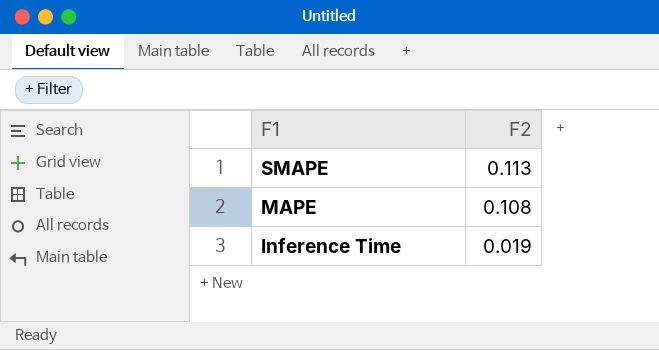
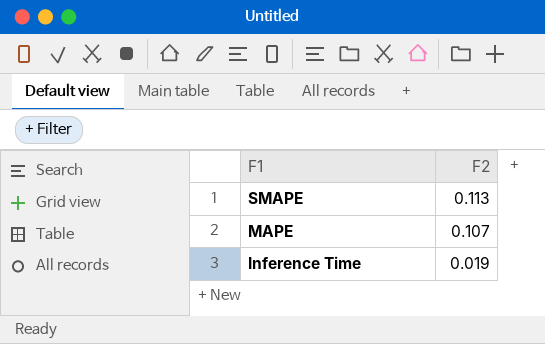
MAPE | F2: 0.108 -> 0.107

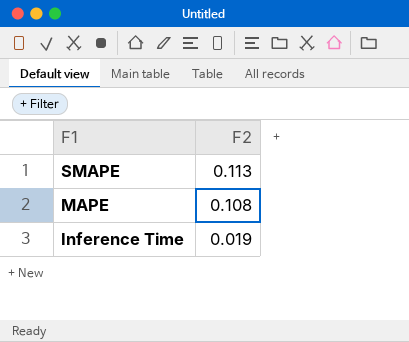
MAPE | F2: 0.107 -> 0.108

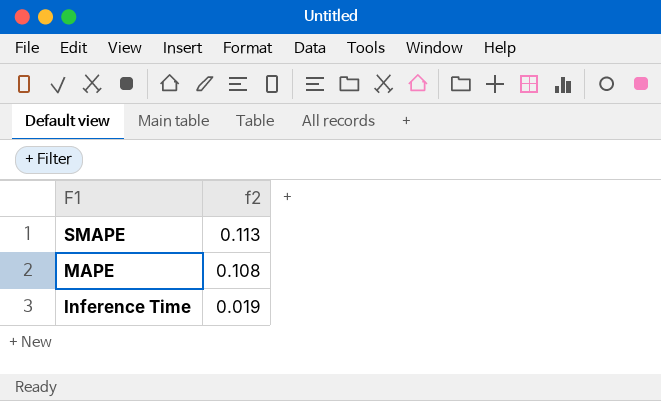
column name: F2 -> f2

